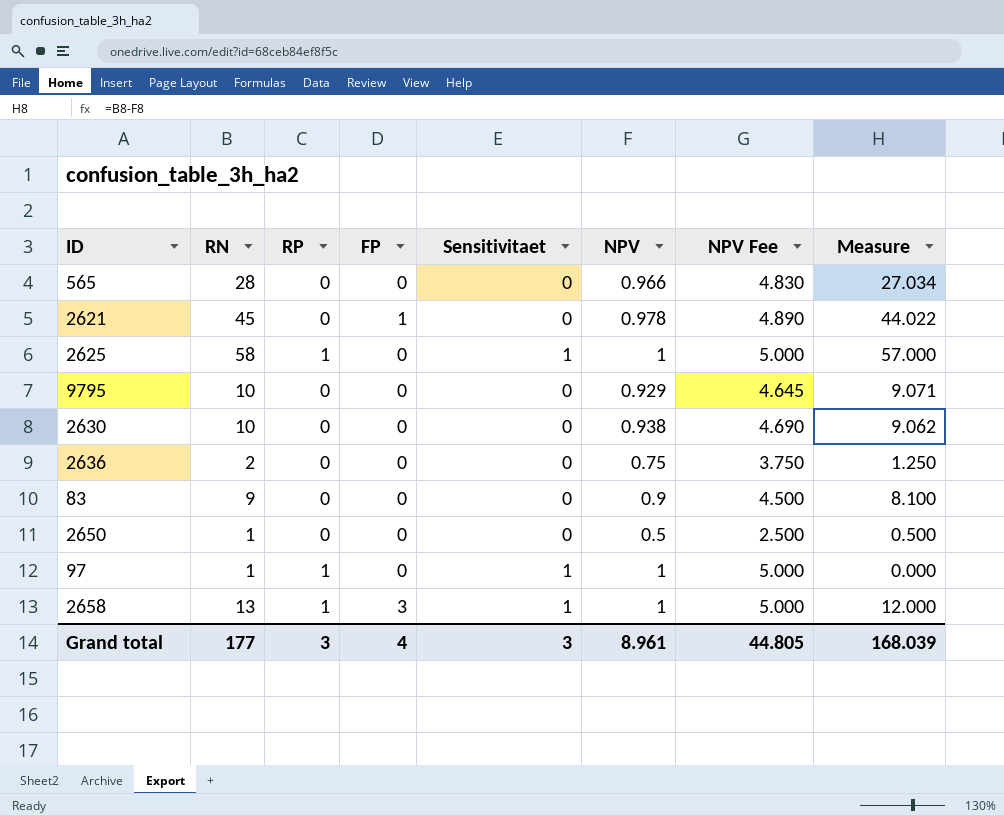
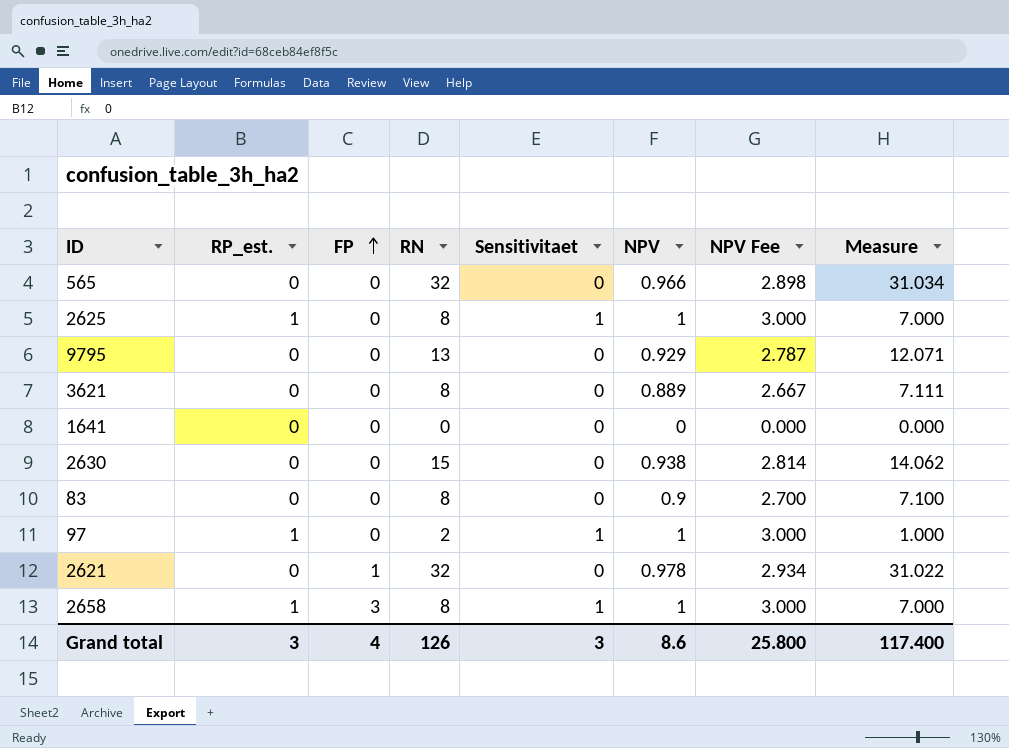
row order: none -> FP ascending
column name: RP -> RP_est.
column RN | position: 2 -> 4
column NPV Fee | formula: [NPV] * 5 -> [NPV] * 3
row 2636: 2 | 0 | 0 | 0 | 0.75 | 3.750 | 1.250 -> none
row 2650: 1 | 0 | 0 | 0 | 0.5 | 2.500 | 0.500 -> none
565 | RN: 28 -> 32
565 | Measure: 27.034 -> 31.034
2625 | RN: 58 -> 8
2625 | Measure: 57.000 -> 7.000
9795 | RN: 10 -> 13
9795 | Measure: 9.071 -> 12.071
row 3621: none -> 0 | 0 | 8 | 0 | 0.889 | 2.667 | 7.111
row 1641: none -> 0 | 0 | 0 | 0 | 0 | 0.000 | 0.000
2630 | RN: 10 -> 15
2630 | Measure: 9.062 -> 14.062
83 | RN: 9 -> 8
83 | Measure: 8.100 -> 7.100
97 | RN: 1 -> 2
97 | Measure: 0.000 -> 1.000
2621 | RN: 45 -> 32
2621 | Measure: 44.022 -> 31.022
2658 | RN: 13 -> 8
2658 | Measure: 12.000 -> 7.000
Grand total | RN: 177 -> 126
Grand total | NPV: 8.961 -> 8.6
Grand total | NPV Fee: 44.805 -> 25.800
Grand total | Measure: 168.039 -> 117.400

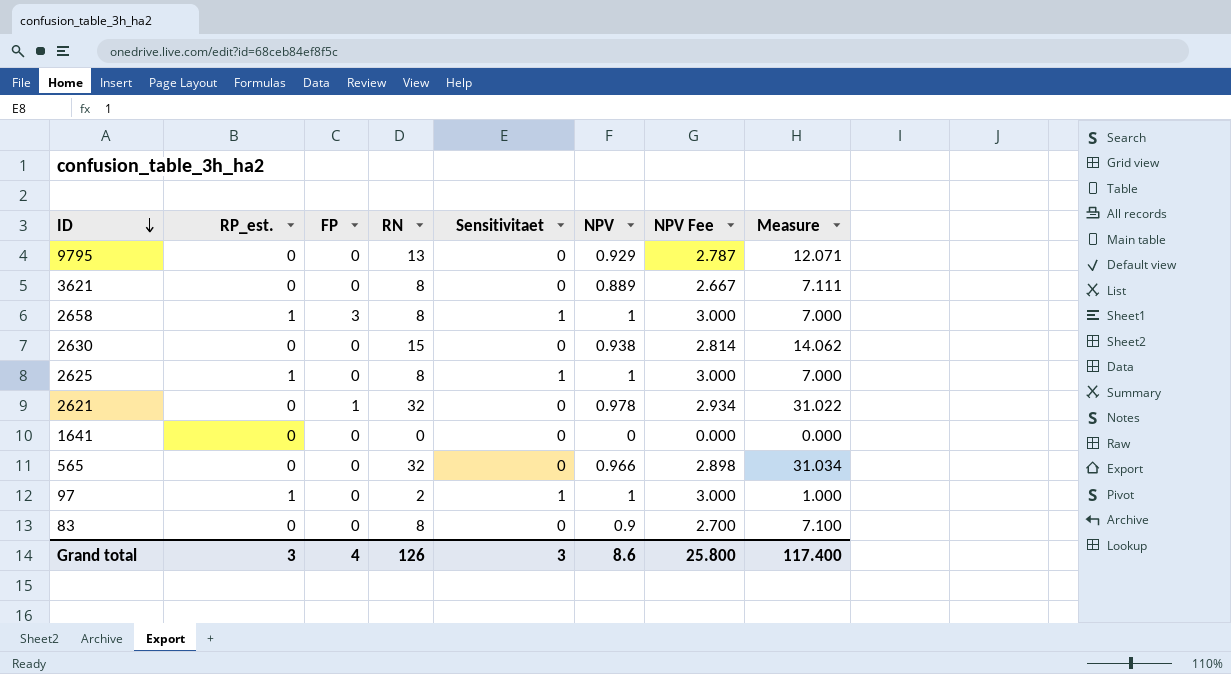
row order: FP ascending -> ID descending

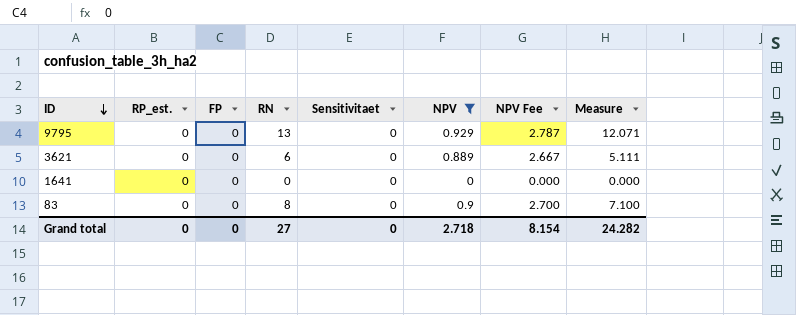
filter: none -> NPV <= 0.929
3621 | RN: 8 -> 6
3621 | Measure: 7.111 -> 5.111
Grand total | RP_est.: 3 -> 0
Grand total | FP: 4 -> 0
Grand total | RN: 126 -> 27
Grand total | Sensitivitaet: 3 -> 0
Grand total | NPV: 8.6 -> 2.718
Grand total | NPV Fee: 25.800 -> 8.154
Grand total | Measure: 117.400 -> 24.282

